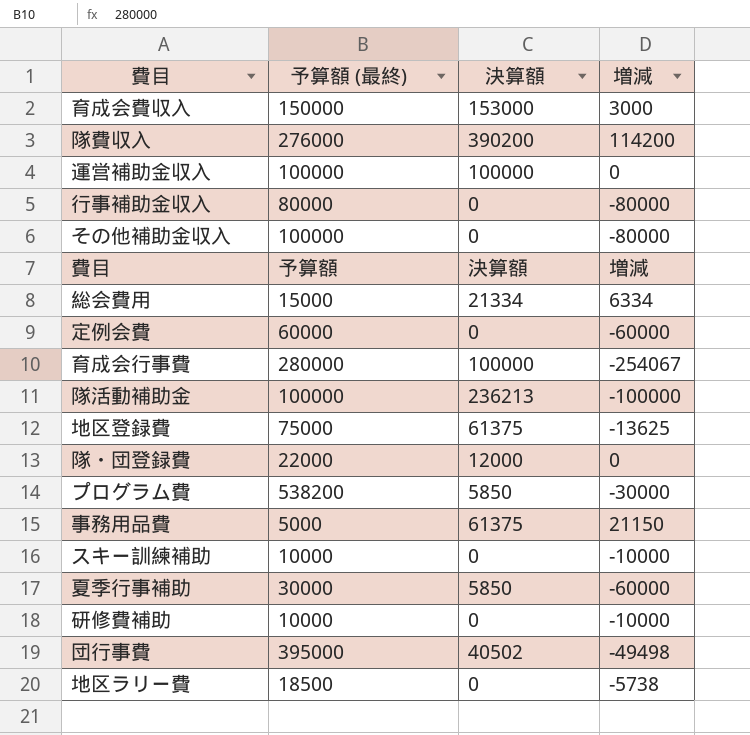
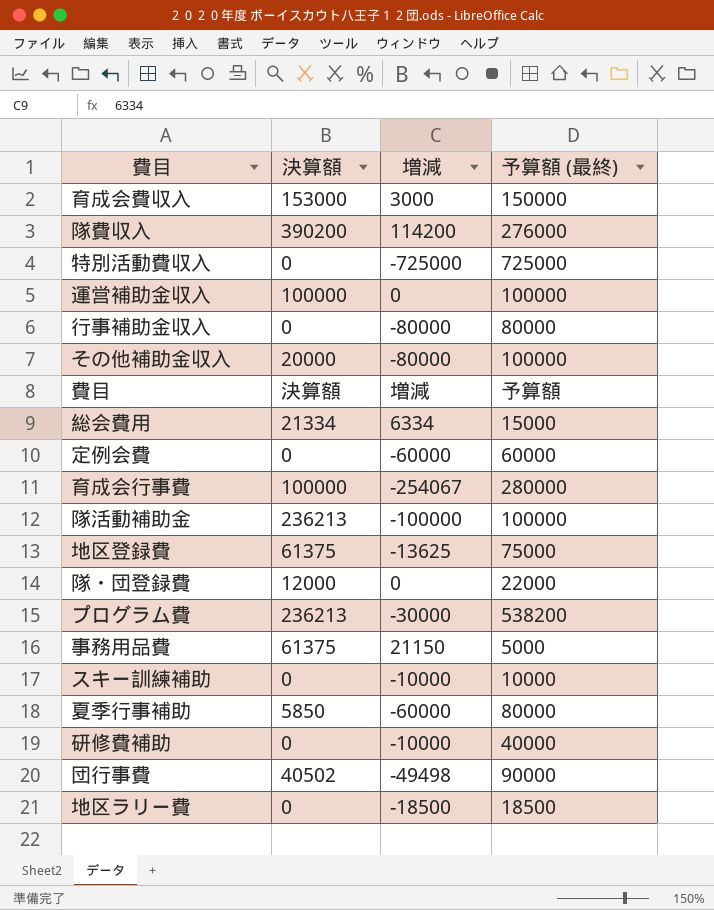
column 予算額 (最終) | position: 2 -> 4
row 特別活動費収入: none -> 0 | -725000 | 725000
その他補助金収入 | 決算額: 0 -> 20000
プログラム費 | 決算額: 5850 -> 236213
夏季行事補助 | 予算額 (最終): 30000 -> 80000
研修費補助 | 予算額 (最終): 10000 -> 40000
団行事費 | 予算額 (最終): 395000 -> 90000
地区ラリー費 | 増減: -5738 -> -18500

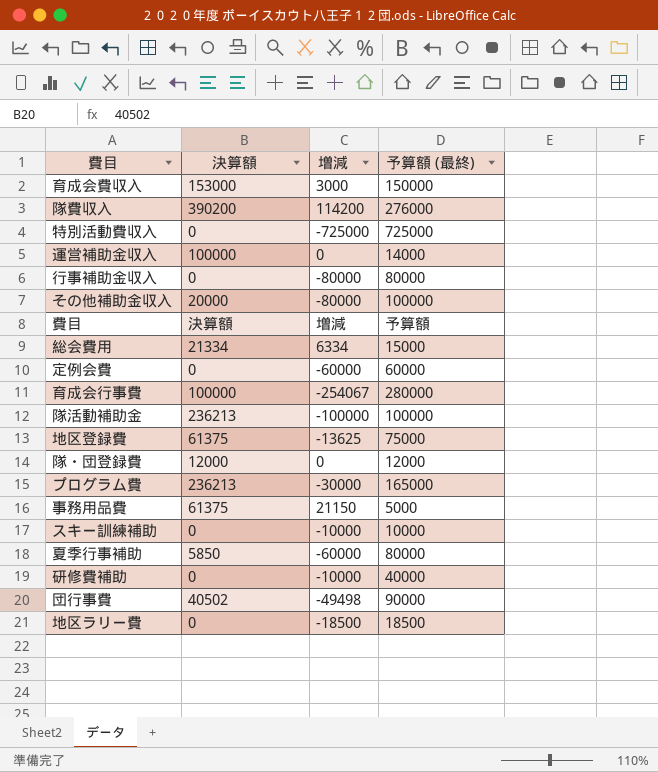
運営補助金収入 | 予算額 (最終): 100000 -> 14000
隊・団登録費 | 予算額 (最終): 22000 -> 12000
プログラム費 | 予算額 (最終): 538200 -> 165000

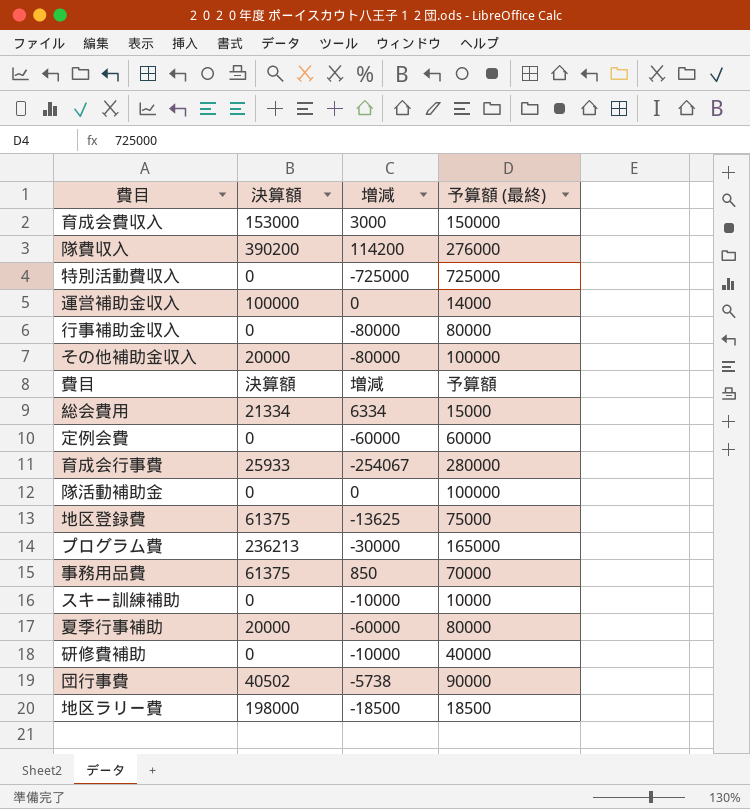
row 隊・団登録費: 12000 | 0 | 12000 -> none
育成会行事費 | 決算額: 100000 -> 25933
隊活動補助金 | 決算額: 236213 -> 0
隊活動補助金 | 増減: -100000 -> 0
事務用品費 | 増減: 21150 -> 850
事務用品費 | 予算額 (最終): 5000 -> 70000
夏季行事補助 | 決算額: 5850 -> 20000
団行事費 | 増減: -49498 -> -5738
地区ラリー費 | 決算額: 0 -> 198000

